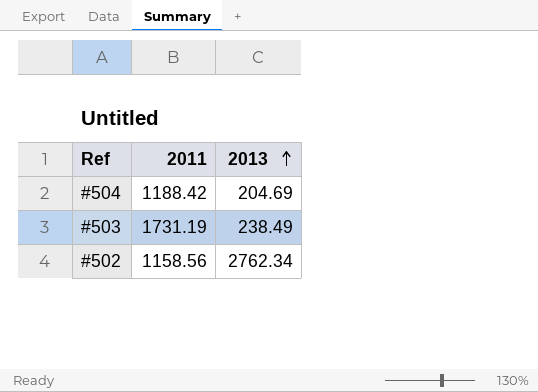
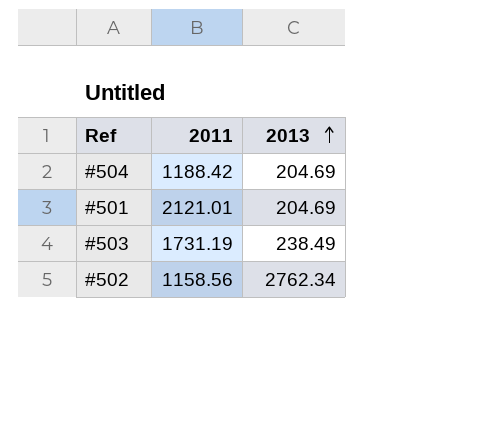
row #501: none -> 2121.01 | 204.69

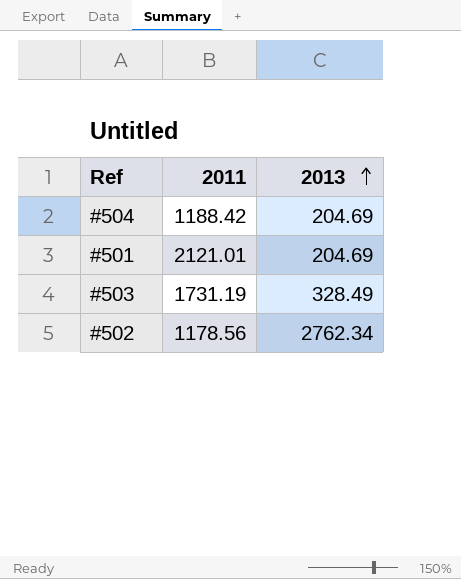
#503 | 2013: 238.49 -> 328.49
#502 | 2011: 1158.56 -> 1178.56

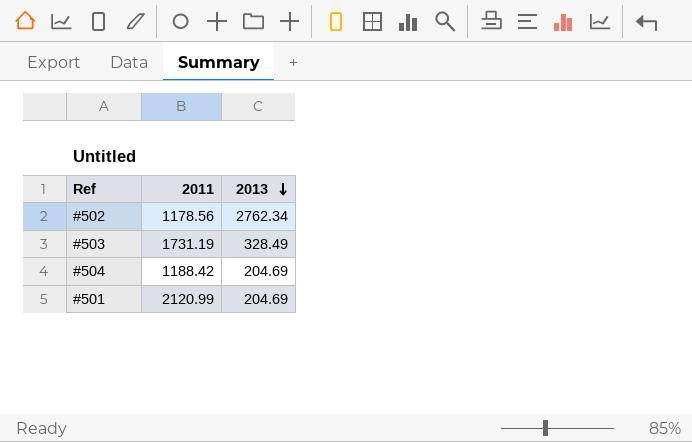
row order: 2013 ascending -> 2013 descending
#501 | 2011: 2121.01 -> 2120.99

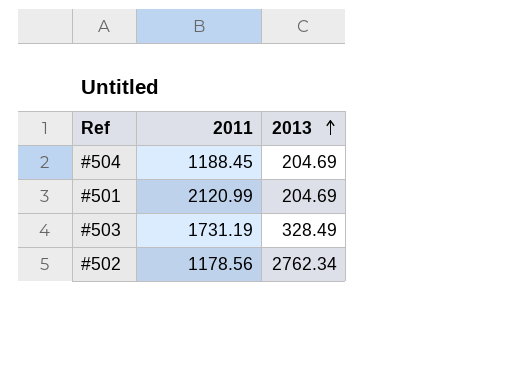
row order: 2013 descending -> 2013 ascending
#504 | 2011: 1188.42 -> 1188.45

